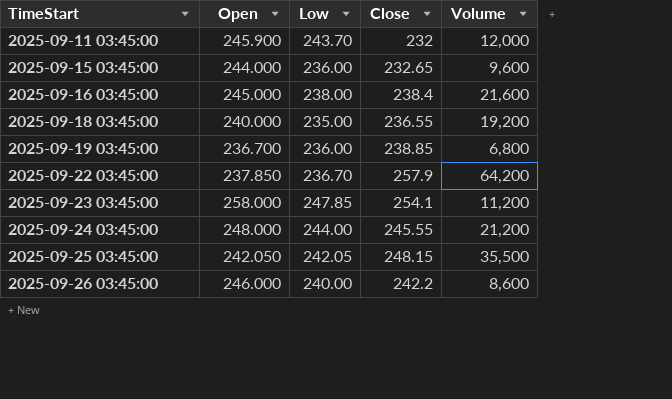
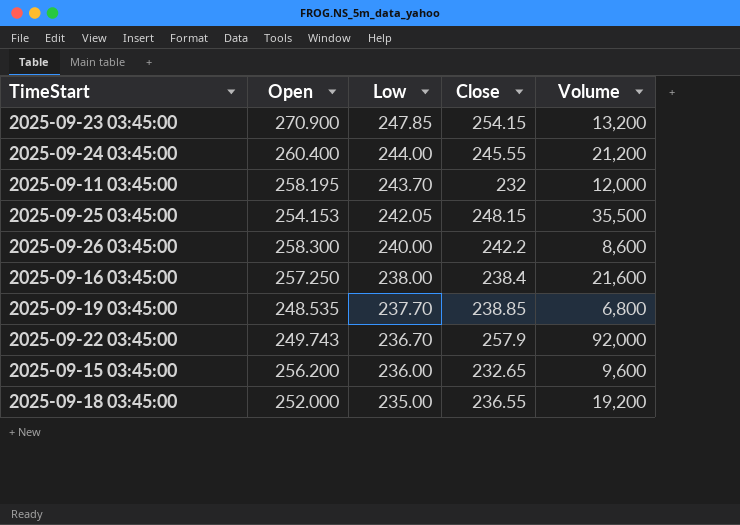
row order: TimeStart ascending -> Low descending
2025-09-23 03:45:00 | Open: 258.000 -> 270.900
2025-09-23 03:45:00 | Close: 254.1 -> 254.15
2025-09-23 03:45:00 | Volume: 11,200 -> 13,200
2025-09-24 03:45:00 | Open: 248.000 -> 260.400
2025-09-11 03:45:00 | Open: 245.900 -> 258.195
2025-09-25 03:45:00 | Open: 242.050 -> 254.153
2025-09-26 03:45:00 | Open: 246.000 -> 258.300
2025-09-16 03:45:00 | Open: 245.000 -> 257.250
2025-09-19 03:45:00 | Open: 236.700 -> 248.535
2025-09-19 03:45:00 | Low: 236.00 -> 237.70
2025-09-22 03:45:00 | Open: 237.850 -> 249.743
2025-09-22 03:45:00 | Volume: 64,200 -> 92,000
2025-09-15 03:45:00 | Open: 244.000 -> 256.200
2025-09-18 03:45:00 | Open: 240.000 -> 252.000

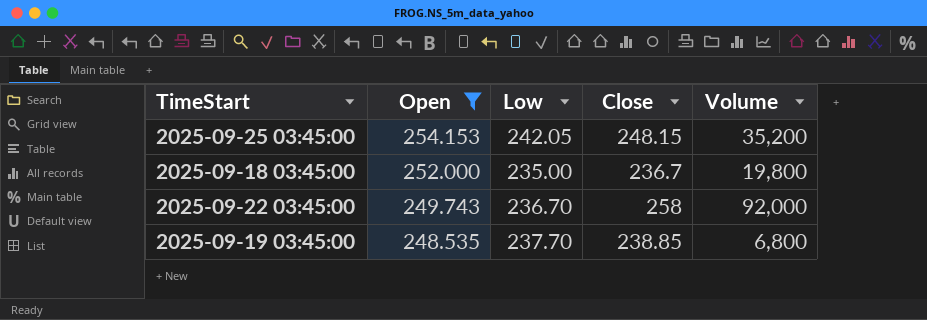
filter: none -> Open <= 254.153
row order: Low descending -> Open descending
2025-09-25 03:45:00 | Volume: 35,500 -> 35,200
2025-09-18 03:45:00 | Close: 236.55 -> 236.7
2025-09-18 03:45:00 | Volume: 19,200 -> 19,800
2025-09-22 03:45:00 | Close: 257.9 -> 258

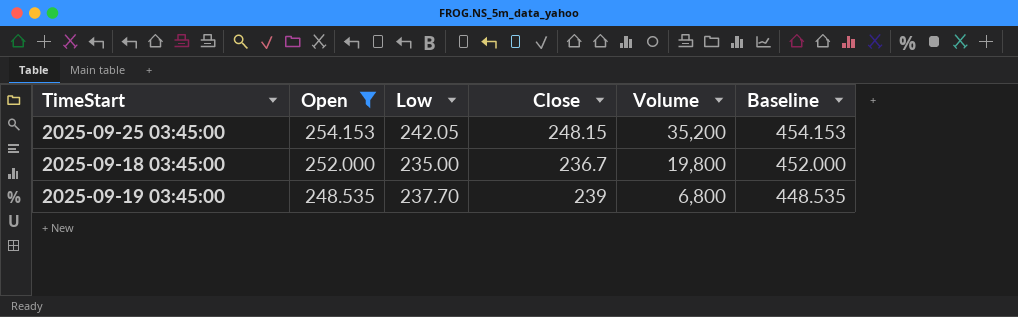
column Baseline | formula: none -> [Open] + 200
row 2025-09-22 03:45:00: 249.743 | 236.70 | 258 | 92,000 -> none
2025-09-19 03:45:00 | Close: 238.85 -> 239

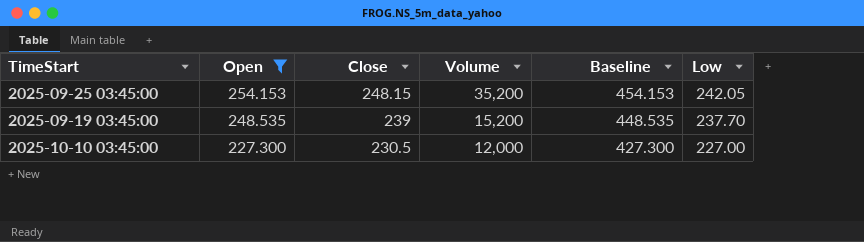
column Low | position: 3 -> 6
row 2025-09-18 03:45:00: 252.000 | 235.00 | 236.7 | 19,800 | 452.000 -> none
2025-09-19 03:45:00 | Volume: 6,800 -> 15,200
row 2025-10-10 03:45:00: none -> 227.300 | 230.5 | 12,000 | 427.300 | 227.00

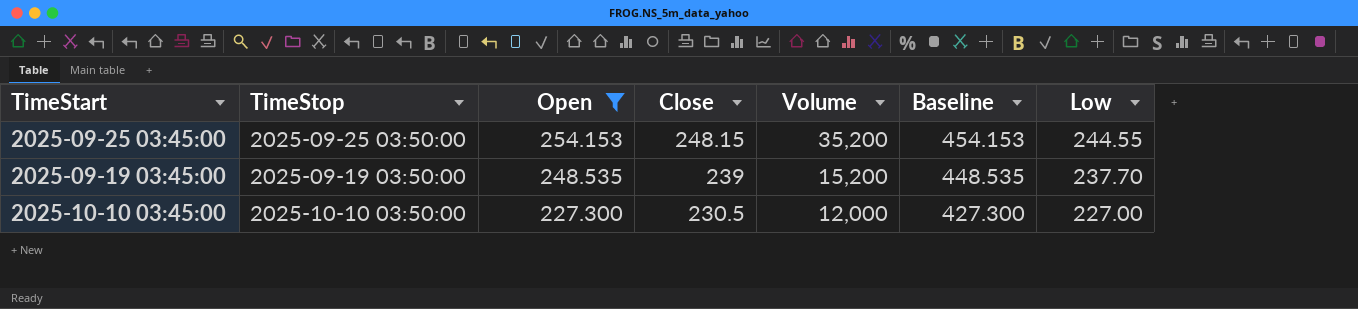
column TimeStop | position: none -> 2
2025-09-25 03:45:00 | Low: 242.05 -> 244.55

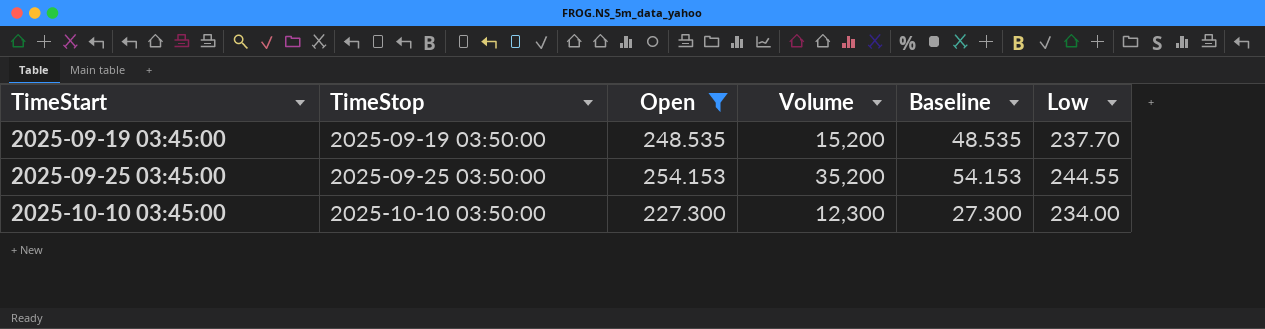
row order: Open descending -> TimeStart ascending
column Close | position: 4 -> none
column Baseline | formula: [Open] + 200 -> [Open] - 200
2025-10-10 03:45:00 | Volume: 12,000 -> 12,300
2025-10-10 03:45:00 | Low: 227.00 -> 234.00

